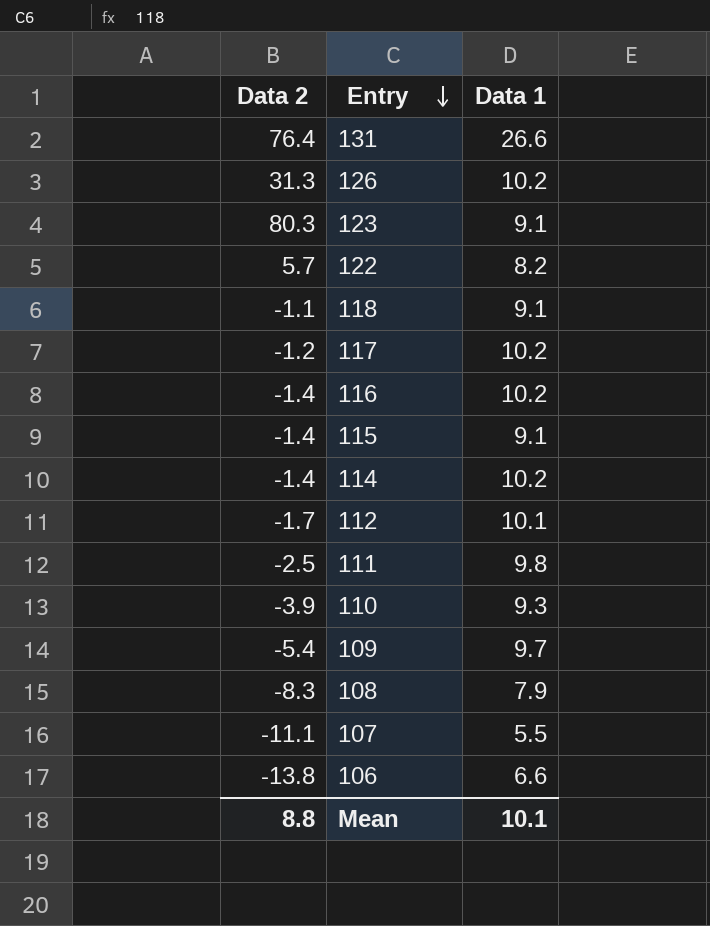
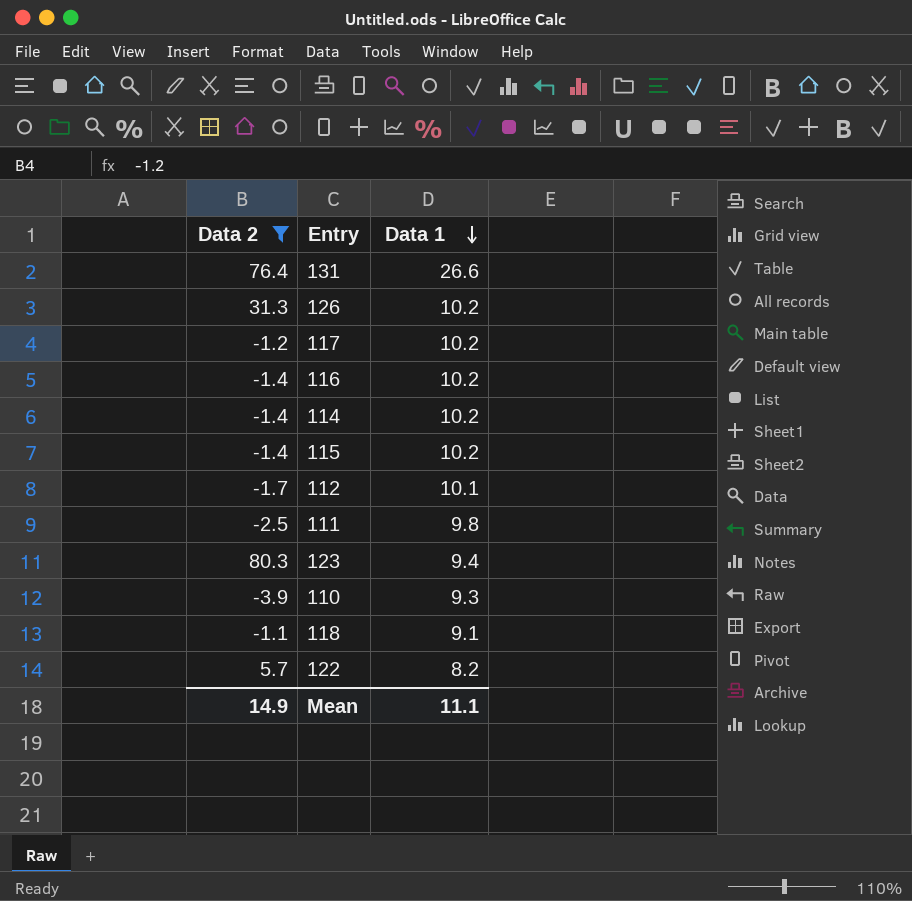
filter: none -> Data 2 >= -3.9
row order: Entry descending -> Data 1 descending
115 | Data 1: 9.1 -> 10.2
123 | Data 1: 9.1 -> 9.4
Mean | Data 2: 8.8 -> 14.9
Mean | Data 1: 10.1 -> 11.1

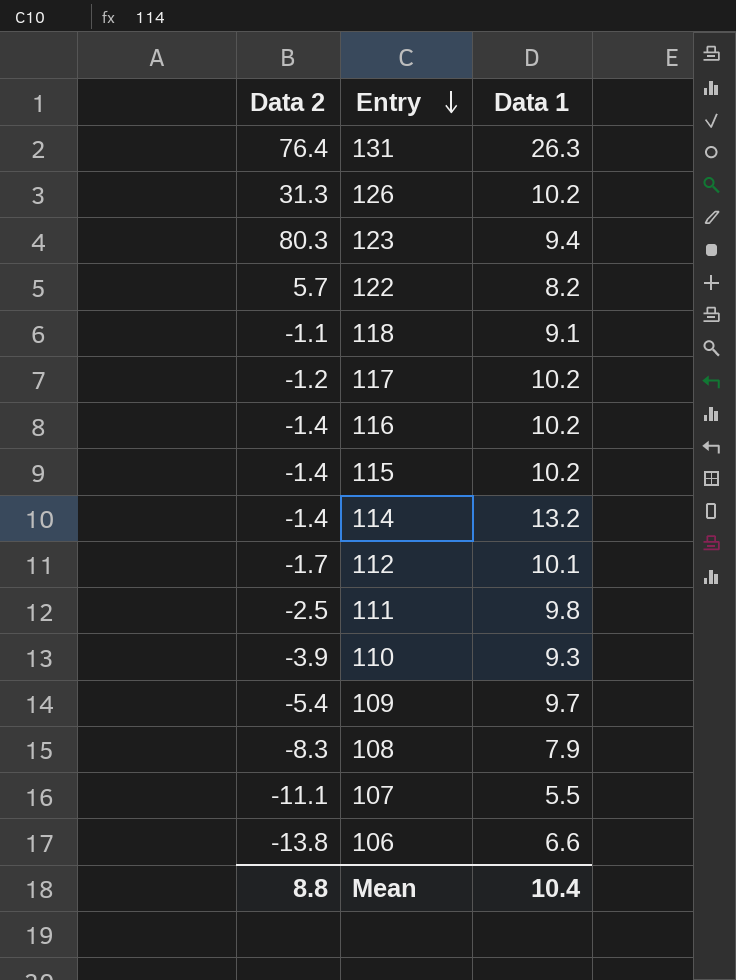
filter: Data 2 >= -3.9 -> none
row order: Data 1 descending -> Entry descending
131 | Data 1: 26.6 -> 26.3
114 | Data 1: 10.2 -> 13.2
Mean | Data 2: 14.9 -> 8.8
Mean | Data 1: 11.1 -> 10.4

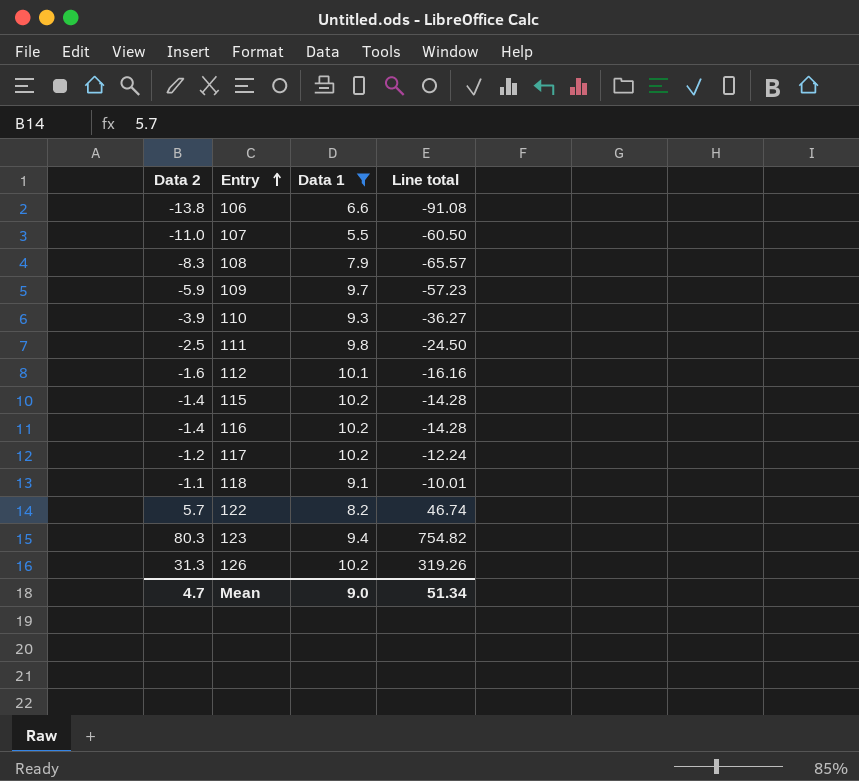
filter: none -> Data 1 <= 10.2
row order: Entry descending -> Entry ascending
column Line total | formula: none -> [Data 2] * [Data 1]
107 | Data 2: -11.1 -> -11.0
109 | Data 2: -5.4 -> -5.9
112 | Data 2: -1.7 -> -1.6
Mean | Data 2: 8.8 -> 4.7
Mean | Data 1: 10.4 -> 9.0

